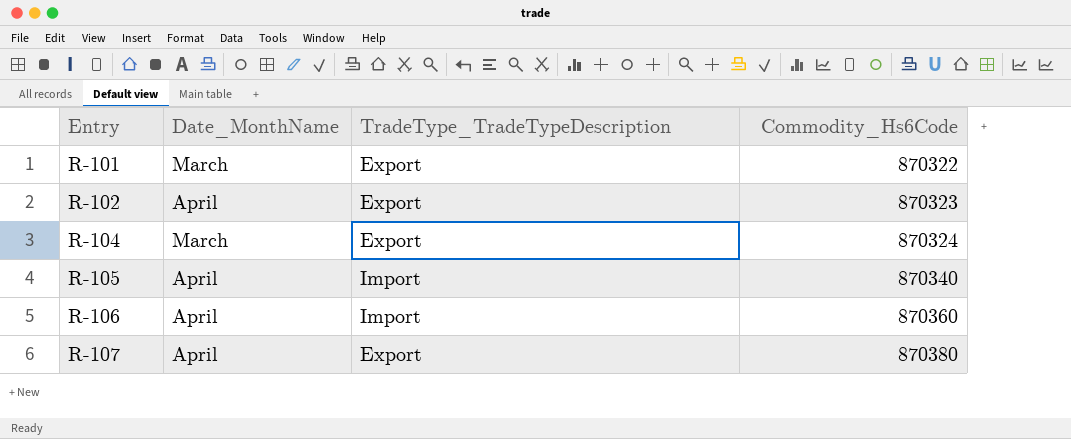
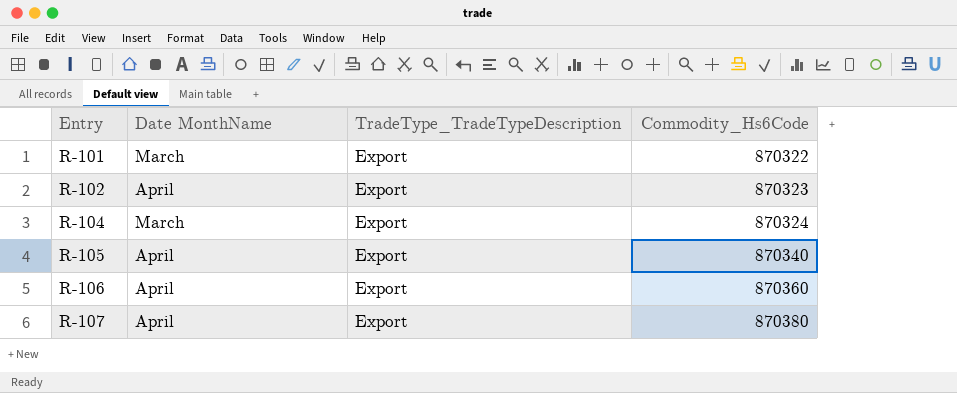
column name: Date_MonthName -> Date MonthName
R-105 | TradeType_TradeTypeDescription: Import -> Export
R-106 | TradeType_TradeTypeDescription: Import -> Export

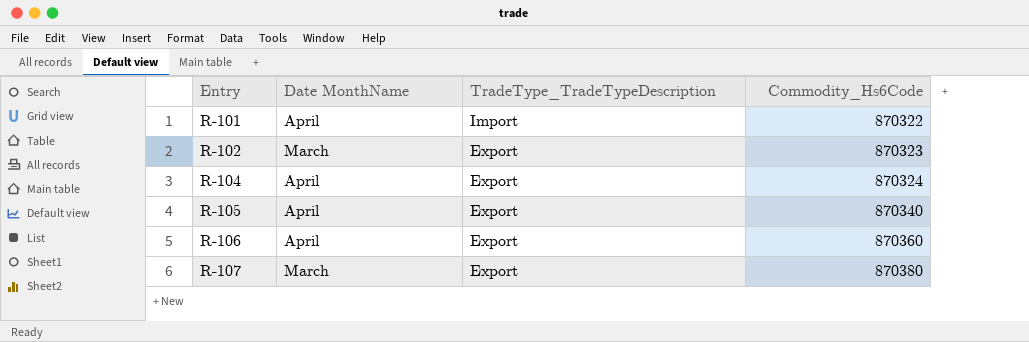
R-101 | Date MonthName: March -> April
R-101 | TradeType_TradeTypeDescription: Export -> Import
R-102 | Date MonthName: April -> March
R-104 | Date MonthName: March -> April
R-107 | Date MonthName: April -> March

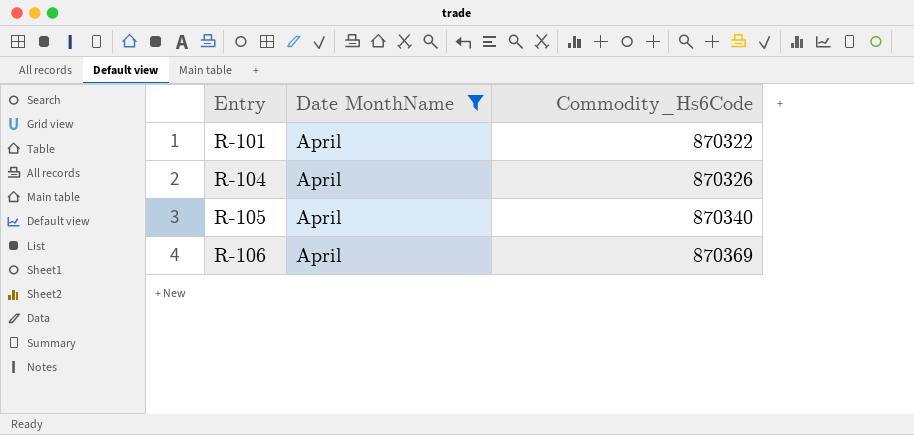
filter: none -> Date MonthName = April
column TradeType_TradeTypeDescription | position: 3 -> none
R-104 | Commodity_Hs6Code: 870324 -> 870326
R-106 | Commodity_Hs6Code: 870360 -> 870369

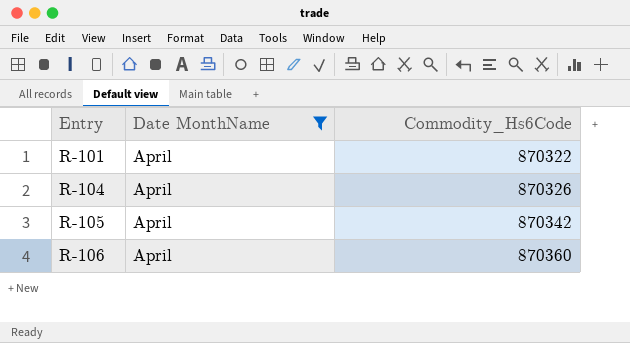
R-105 | Commodity_Hs6Code: 870340 -> 870342
R-106 | Commodity_Hs6Code: 870369 -> 870360

